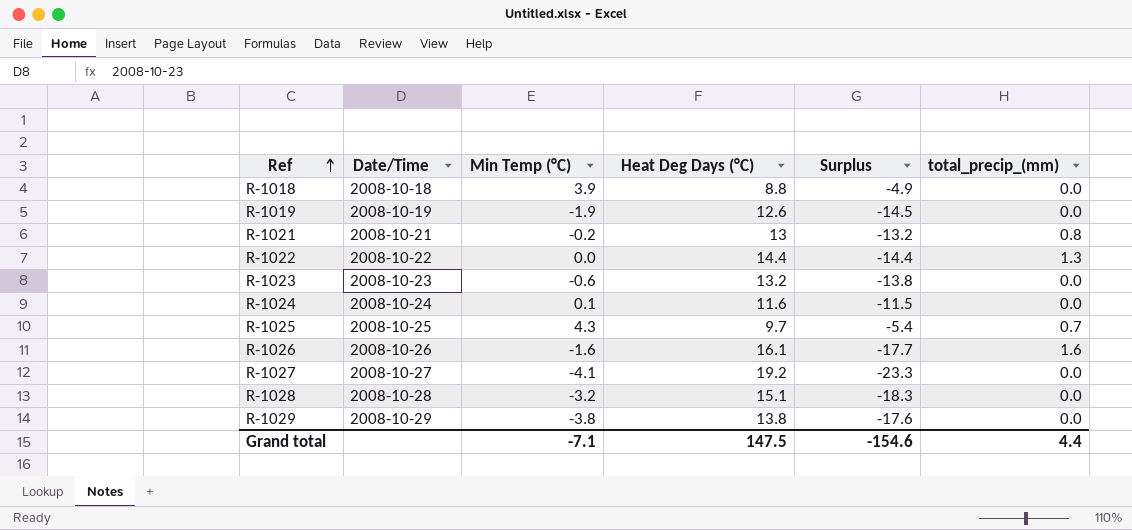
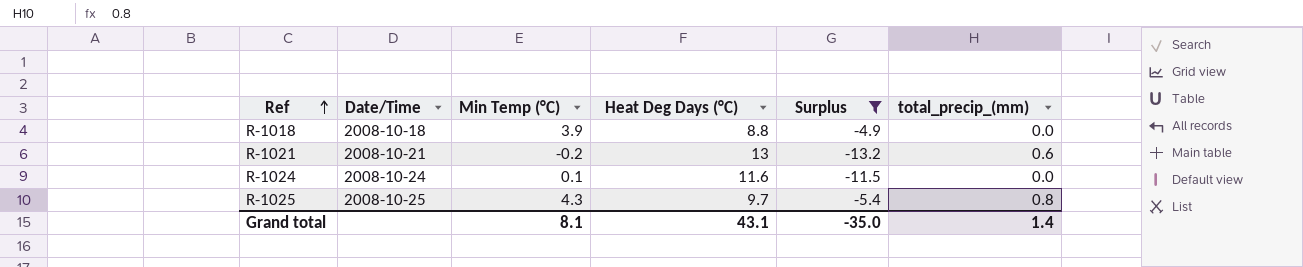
filter: none -> Surplus >= -13.2
R-1021 | total_precip_(mm): 0.8 -> 0.6
R-1025 | total_precip_(mm): 0.7 -> 0.8
Grand total | Min Temp (°C): -7.1 -> 8.1
Grand total | Heat Deg Days (°C): 147.5 -> 43.1
Grand total | Surplus: -154.6 -> -35.0
Grand total | total_precip_(mm): 4.4 -> 1.4

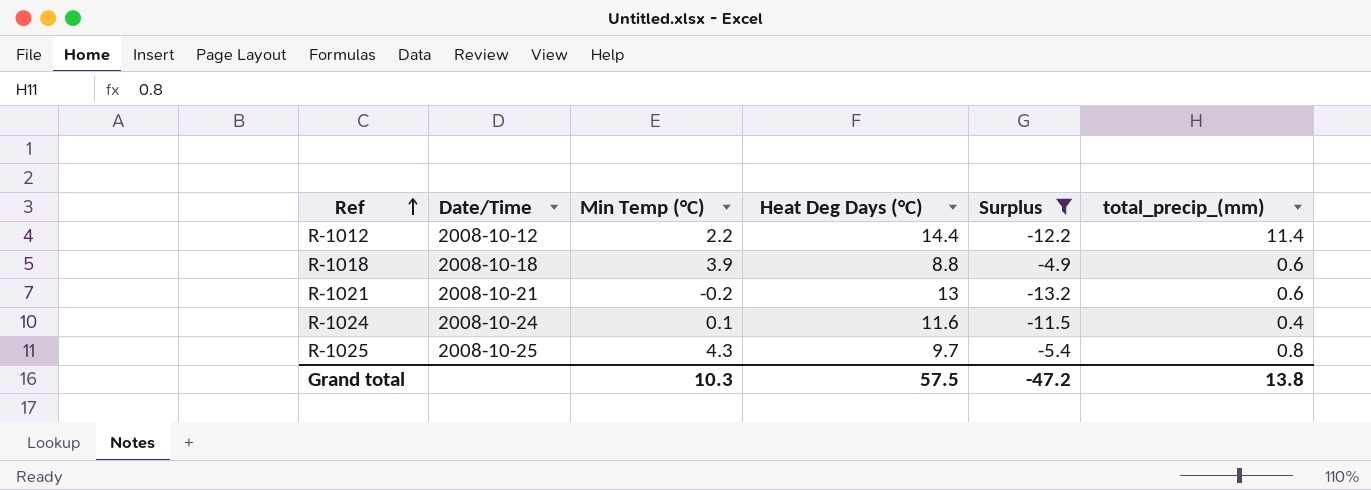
row R-1012: none -> 2008-10-12 | 2.2 | 14.4 | -12.2 | 11.4
R-1018 | total_precip_(mm): 0.0 -> 0.6
R-1024 | total_precip_(mm): 0.0 -> 0.4
Grand total | Min Temp (°C): 8.1 -> 10.3
Grand total | Heat Deg Days (°C): 43.1 -> 57.5
Grand total | Surplus: -35.0 -> -47.2
Grand total | total_precip_(mm): 1.4 -> 13.8

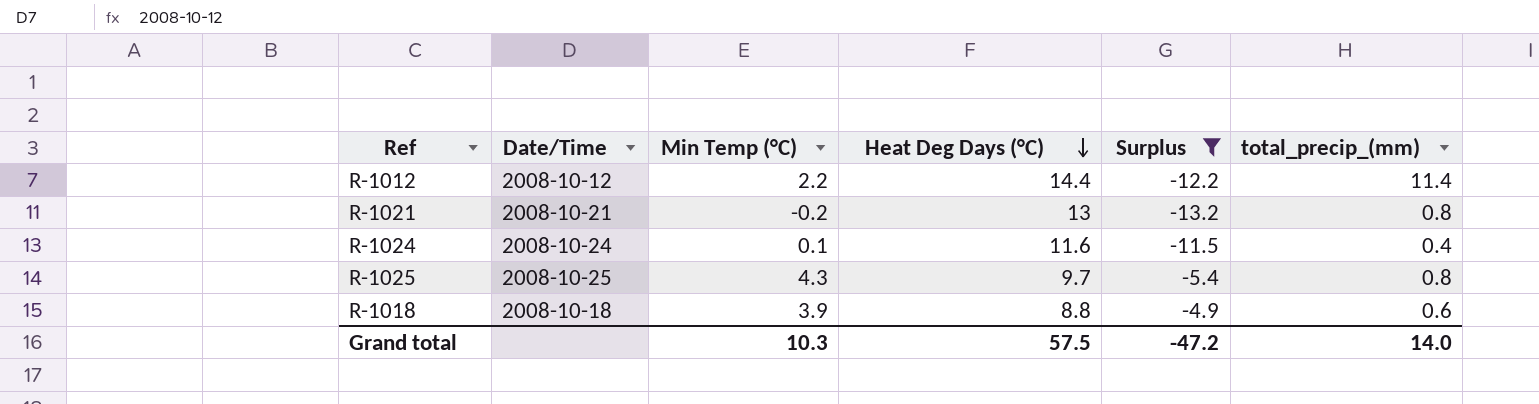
row order: Ref ascending -> Heat Deg Days (°C) descending
R-1021 | total_precip_(mm): 0.6 -> 0.8
Grand total | total_precip_(mm): 13.8 -> 14.0

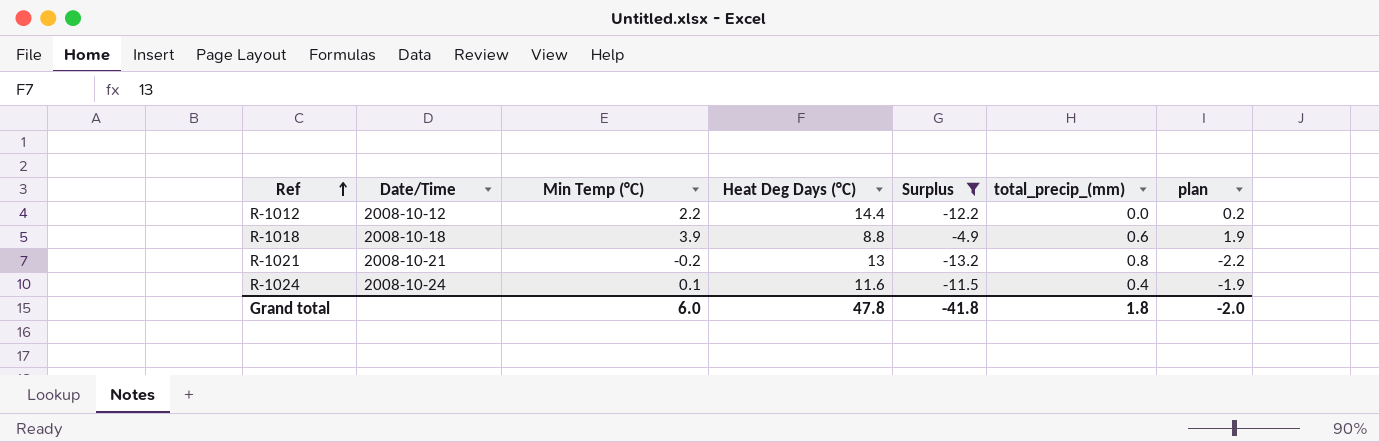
row order: Heat Deg Days (°C) descending -> Ref ascending
column plan | formula: none -> [Min Temp (°C)] - 2
row R-1025: 2008-10-25 | 4.3 | 9.7 | -5.4 | 0.8 -> none
R-1012 | total_precip_(mm): 11.4 -> 0.0
Grand total | Min Temp (°C): 10.3 -> 6.0
Grand total | Heat Deg Days (°C): 57.5 -> 47.8
Grand total | Surplus: -47.2 -> -41.8
Grand total | total_precip_(mm): 14.0 -> 1.8

